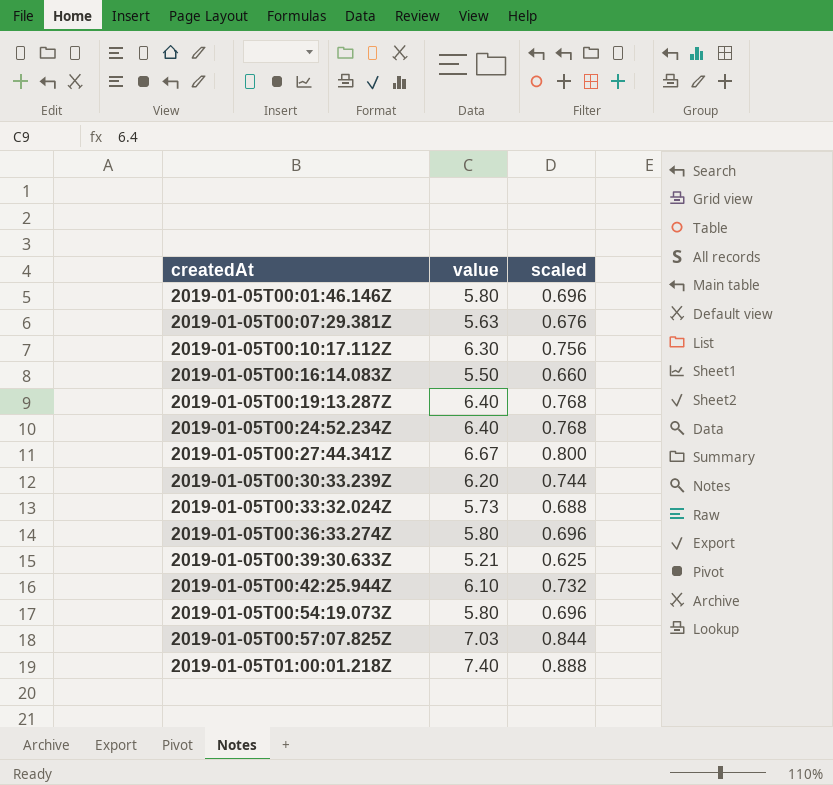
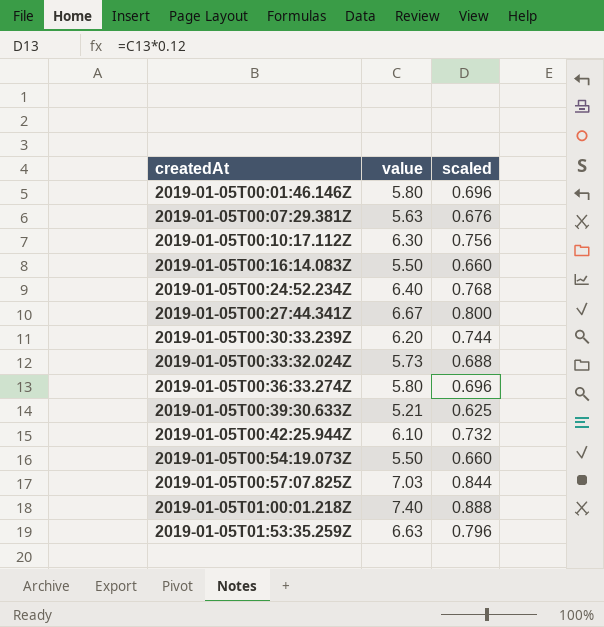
row 2019-01-05T00:19:13.287Z: 6.40 | 0.768 -> none
2019-01-05T00:54:19.073Z | value: 5.80 -> 5.50
2019-01-05T00:54:19.073Z | scaled: 0.696 -> 0.660
row 2019-01-05T01:53:35.259Z: none -> 6.63 | 0.796

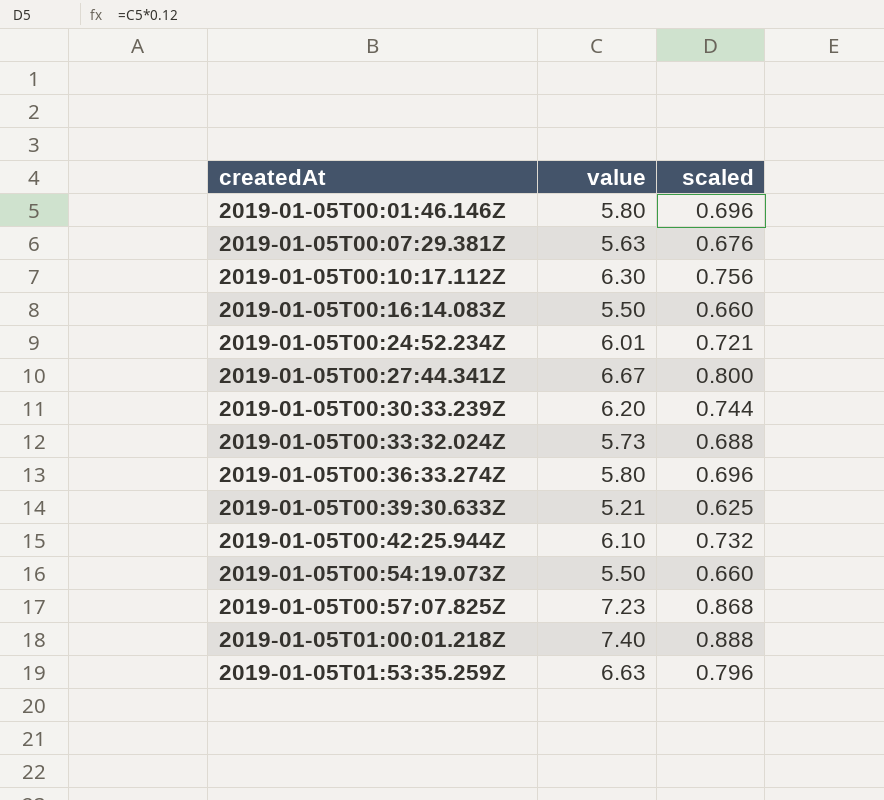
2019-01-05T00:24:52.234Z | value: 6.40 -> 6.01
2019-01-05T00:24:52.234Z | scaled: 0.768 -> 0.721
2019-01-05T00:57:07.825Z | value: 7.03 -> 7.23
2019-01-05T00:57:07.825Z | scaled: 0.844 -> 0.868

